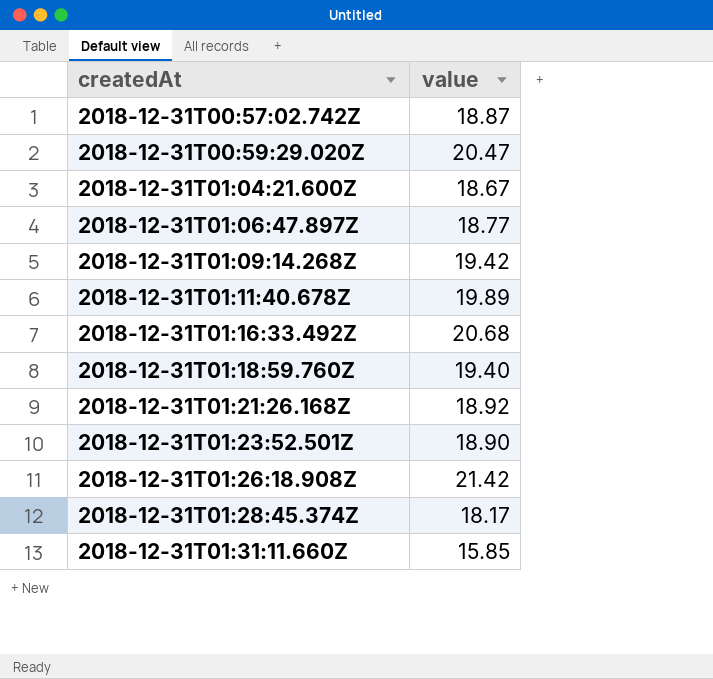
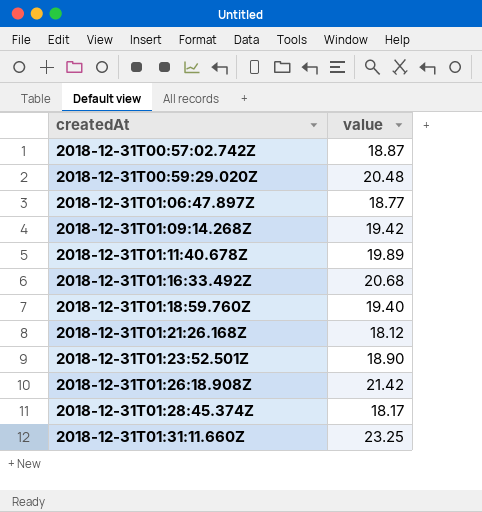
row 2018-12-31T01:04:21.600Z: 18.67 -> none
2018-12-31T00:59:29.020Z | value: 20.47 -> 20.48
2018-12-31T01:21:26.168Z | value: 18.92 -> 18.12
2018-12-31T01:31:11.660Z | value: 15.85 -> 23.25

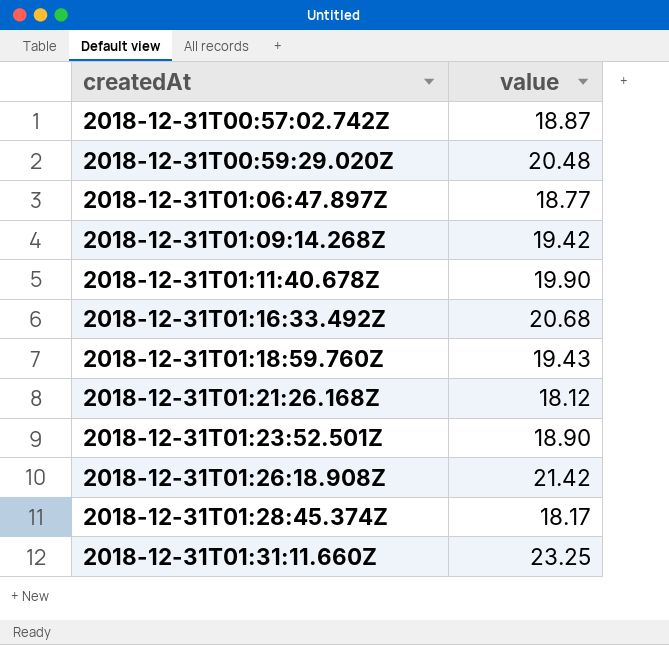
2018-12-31T01:11:40.678Z | value: 19.89 -> 19.90
2018-12-31T01:18:59.760Z | value: 19.40 -> 19.43

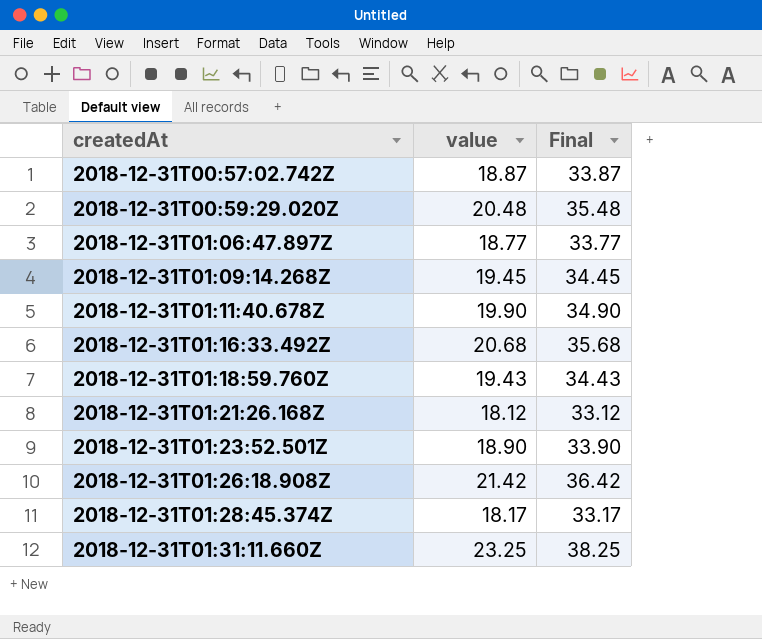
column Final | formula: none -> [value] + 15
2018-12-31T01:09:14.268Z | value: 19.42 -> 19.45

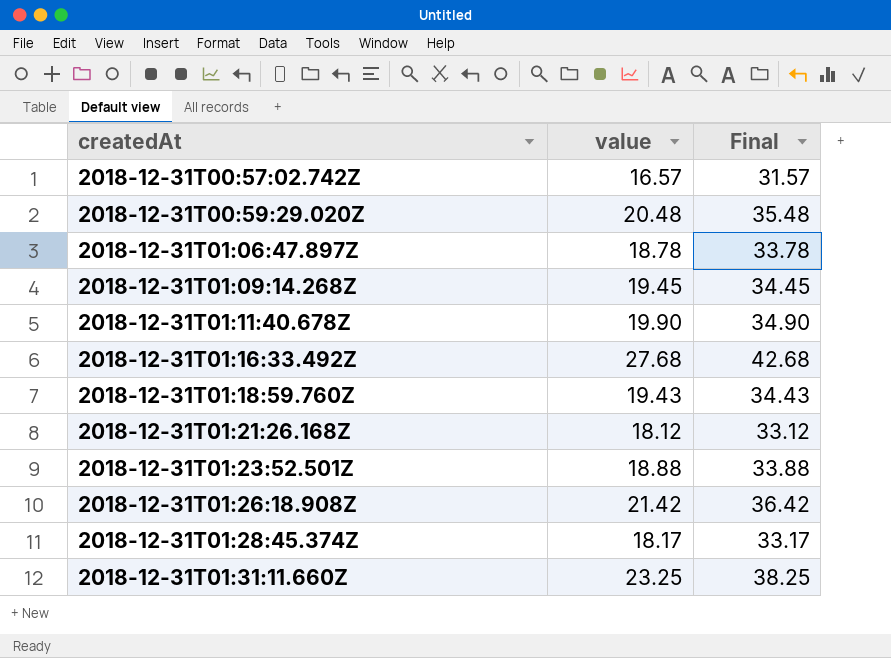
2018-12-31T00:57:02.742Z | value: 18.87 -> 16.57
2018-12-31T00:57:02.742Z | Final: 33.87 -> 31.57
2018-12-31T01:06:47.897Z | value: 18.77 -> 18.78
2018-12-31T01:06:47.897Z | Final: 33.77 -> 33.78
2018-12-31T01:16:33.492Z | value: 20.68 -> 27.68
2018-12-31T01:16:33.492Z | Final: 35.68 -> 42.68
2018-12-31T01:23:52.501Z | value: 18.90 -> 18.88
2018-12-31T01:23:52.501Z | Final: 33.90 -> 33.88

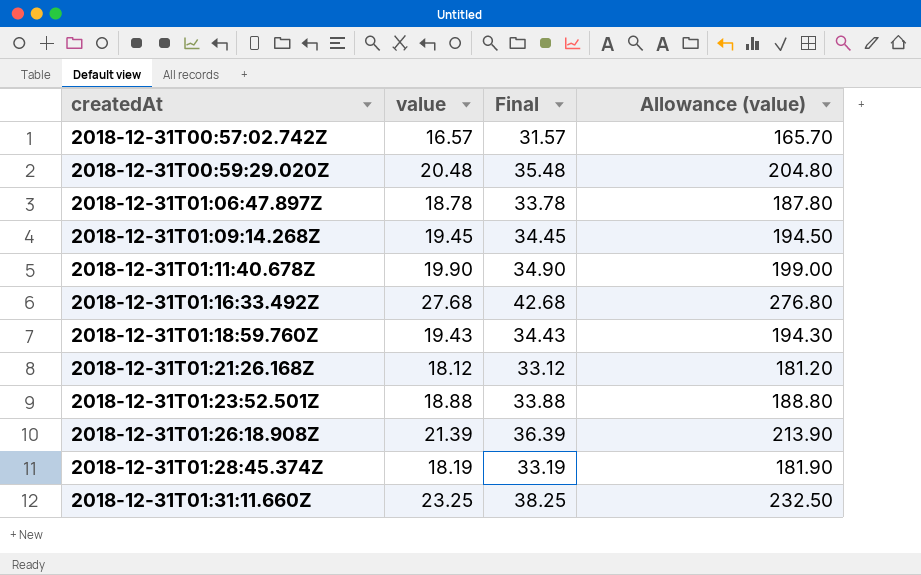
column Allowance (value) | formula: none -> [value] * 10
2018-12-31T01:26:18.908Z | value: 21.42 -> 21.39
2018-12-31T01:26:18.908Z | Final: 36.42 -> 36.39
2018-12-31T01:28:45.374Z | value: 18.17 -> 18.19
2018-12-31T01:28:45.374Z | Final: 33.17 -> 33.19

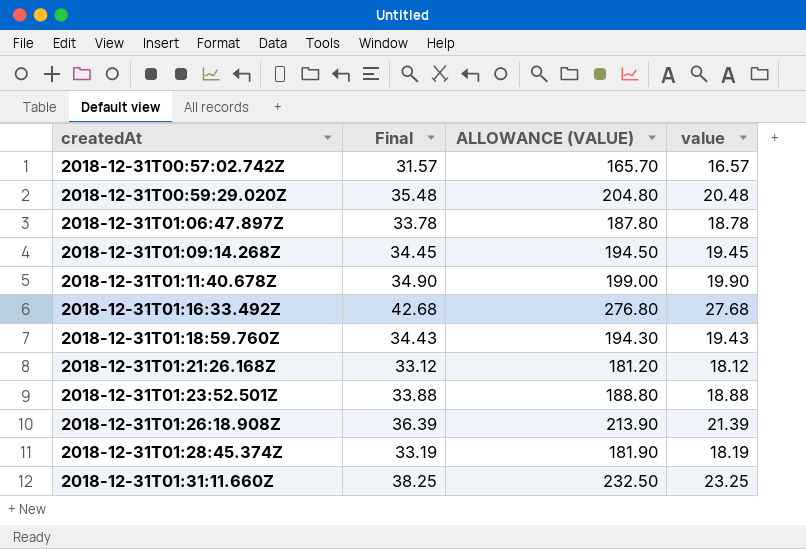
column name: Allowance (value) -> ALLOWANCE (VALUE)
column value | position: 2 -> 4

